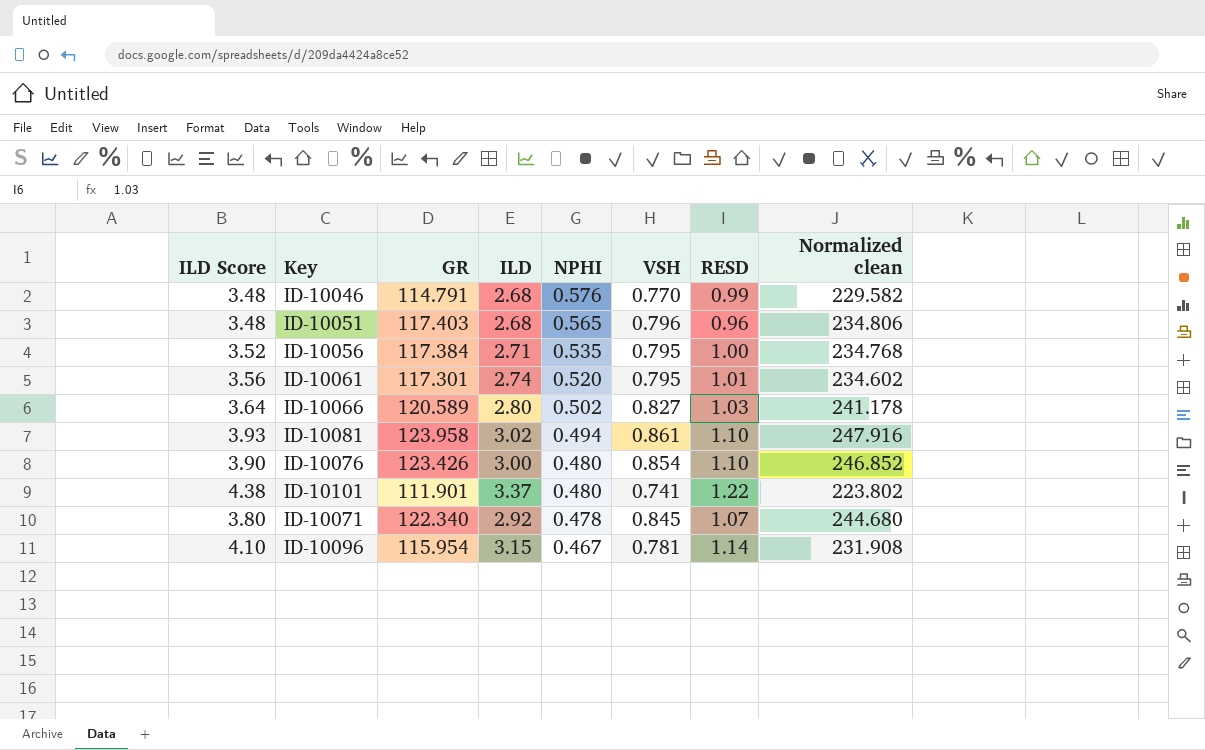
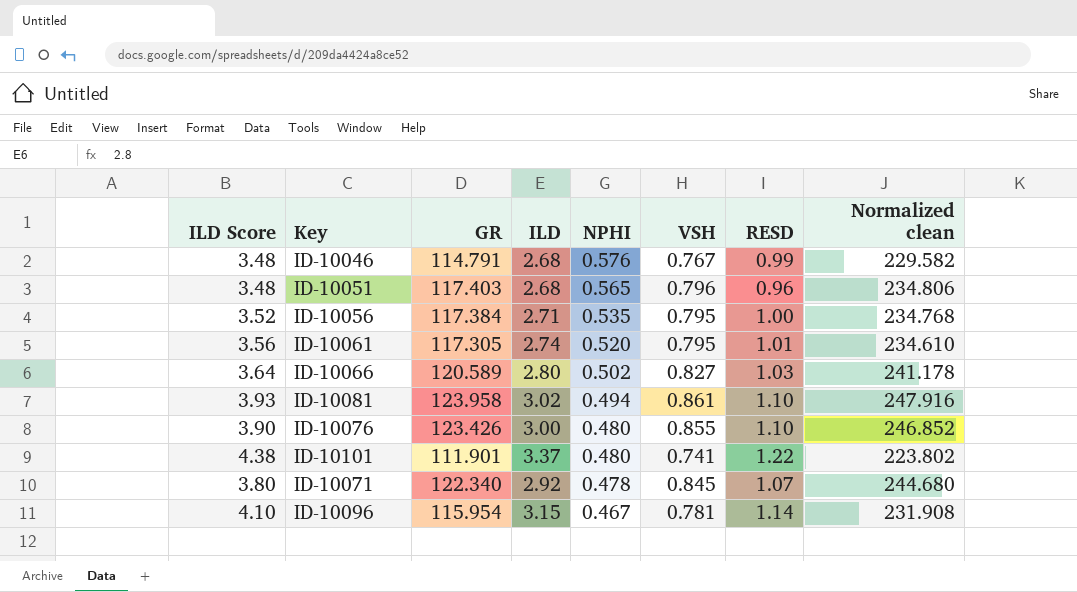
ID-10046 | VSH: 0.770 -> 0.767
ID-10061 | GR: 117.301 -> 117.305
ID-10061 | Normalized clean: 234.602 -> 234.610
ID-10076 | VSH: 0.854 -> 0.855

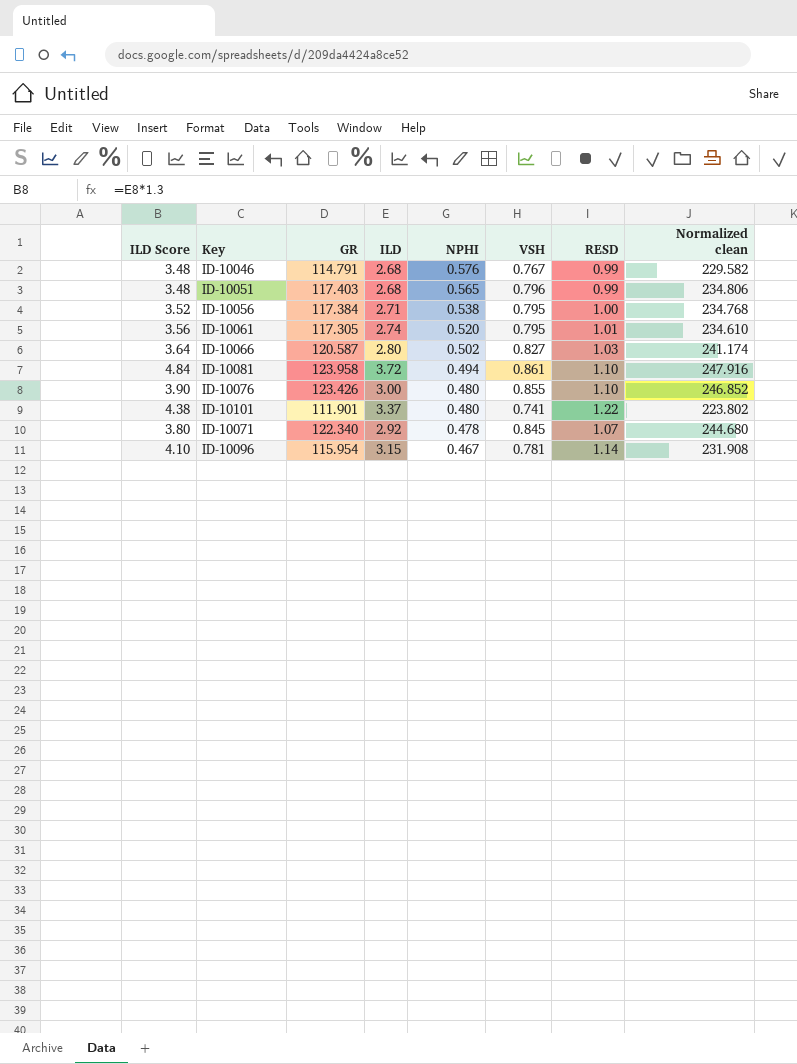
ID-10051 | RESD: 0.96 -> 0.99
ID-10056 | NPHI: 0.535 -> 0.538
ID-10066 | GR: 120.589 -> 120.587
ID-10066 | Normalized clean: 241.178 -> 241.174
ID-10081 | ILD Score: 3.93 -> 4.84
ID-10081 | ILD: 3.02 -> 3.72

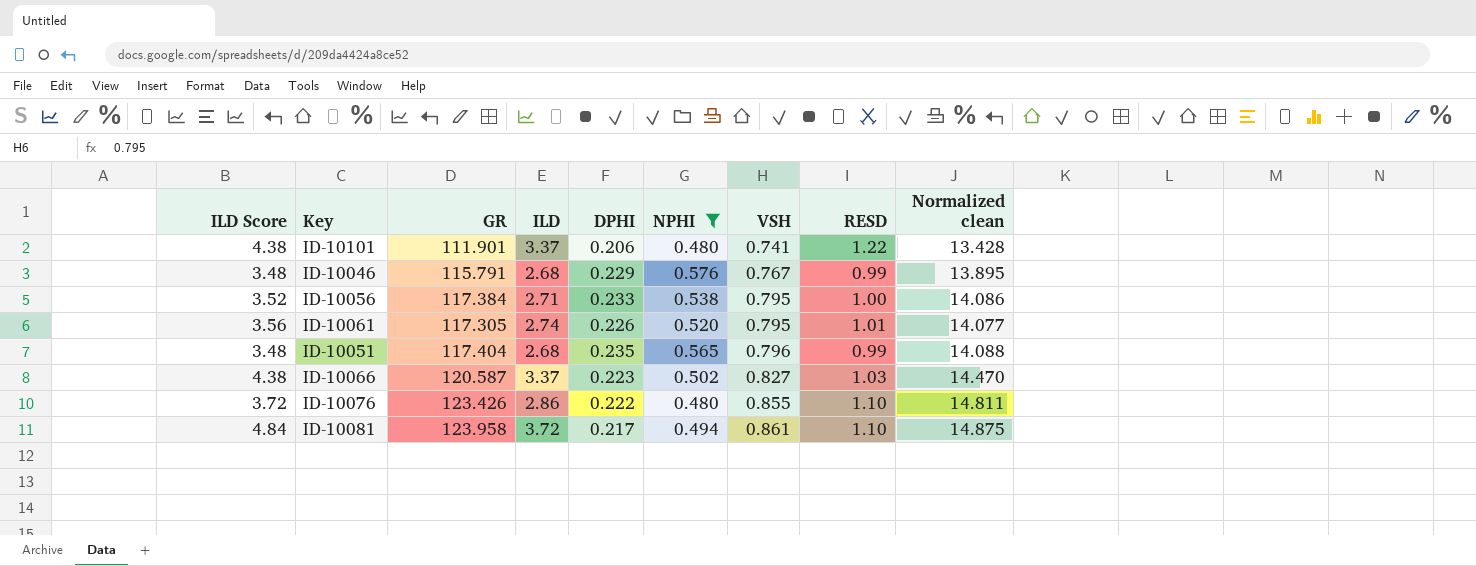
filter: none -> NPHI >= 0.480
row order: NPHI descending -> VSH ascending
column DPHI | position: none -> 5
column Normalized clean | formula: [GR] * 2 -> [GR] * 0.12
ID-10046 | GR: 114.791 -> 115.791
ID-10051 | GR: 117.403 -> 117.404
ID-10066 | ILD Score: 3.64 -> 4.38
ID-10066 | ILD: 2.80 -> 3.37
ID-10076 | ILD Score: 3.90 -> 3.72
ID-10076 | ILD: 3.00 -> 2.86

